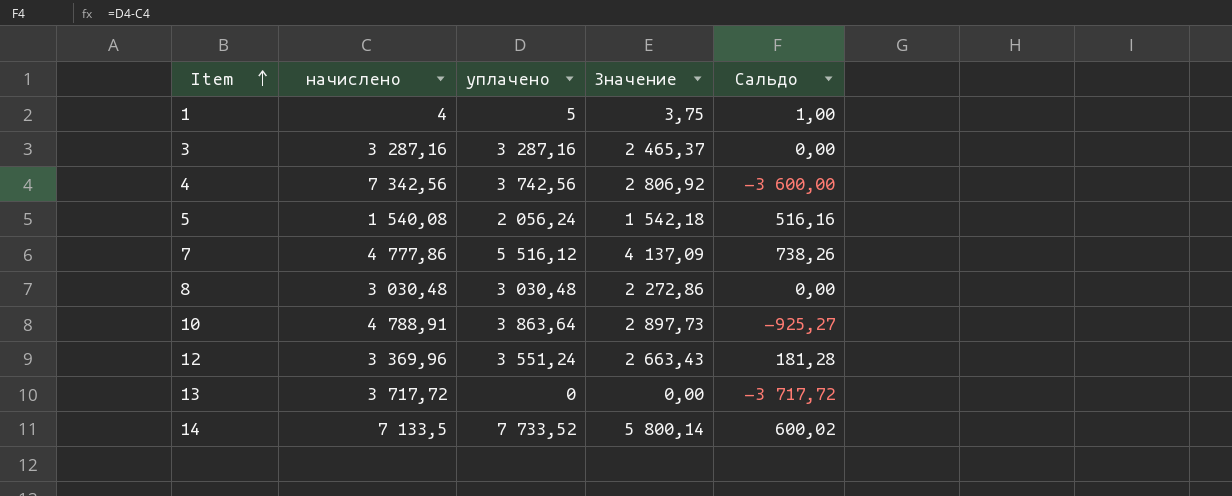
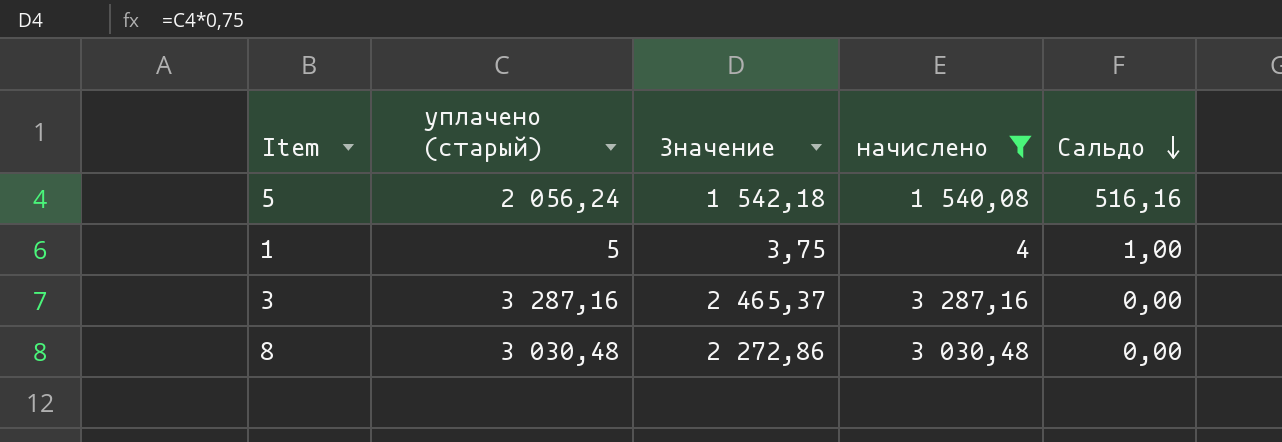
filter: none -> начислено <= 3 287,16
row order: Item ascending -> Сальдо descending
column name: уплачено -> уплачено (старый)
column начислено | position: 2 -> 4

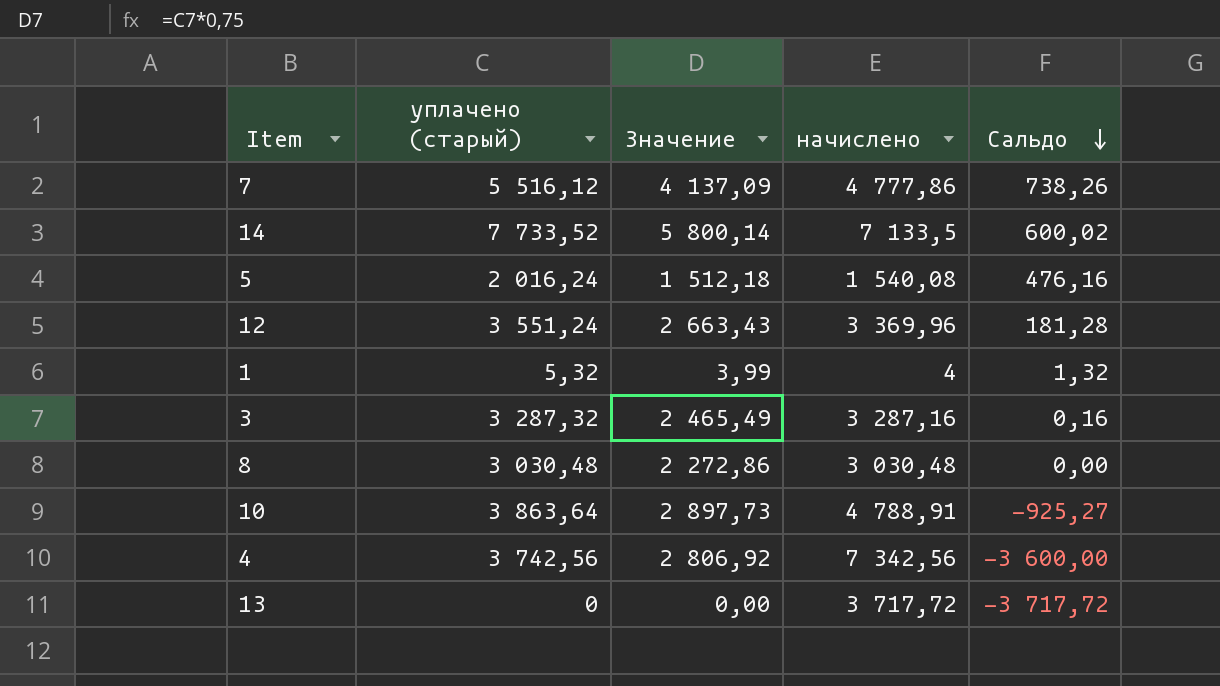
filter: начислено <= 3 287,16 -> none
5 | уплачено (старый): 2 056,24 -> 2 016,24
5 | Значение: 1 542,18 -> 1 512,18
5 | Сальдо: 516,16 -> 476,16
1 | уплачено (старый): 5 -> 5,32
1 | Значение: 3,75 -> 3,99
1 | Сальдо: 1,00 -> 1,32
3 | уплачено (старый): 3 287,16 -> 3 287,32
3 | Значение: 2 465,37 -> 2 465,49
3 | Сальдо: 0,00 -> 0,16

